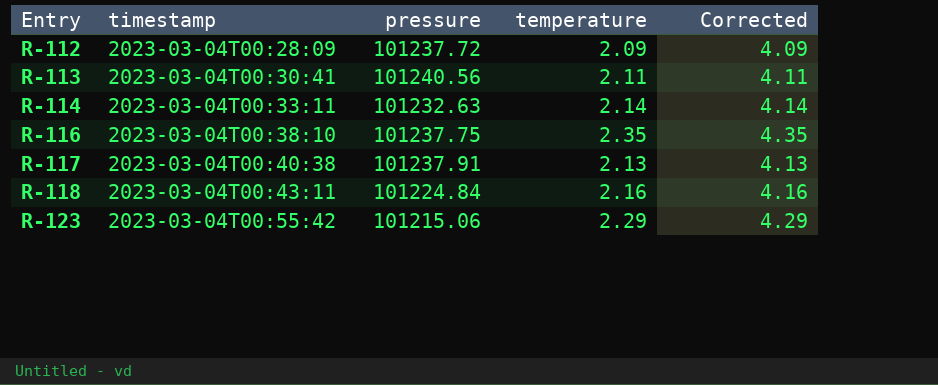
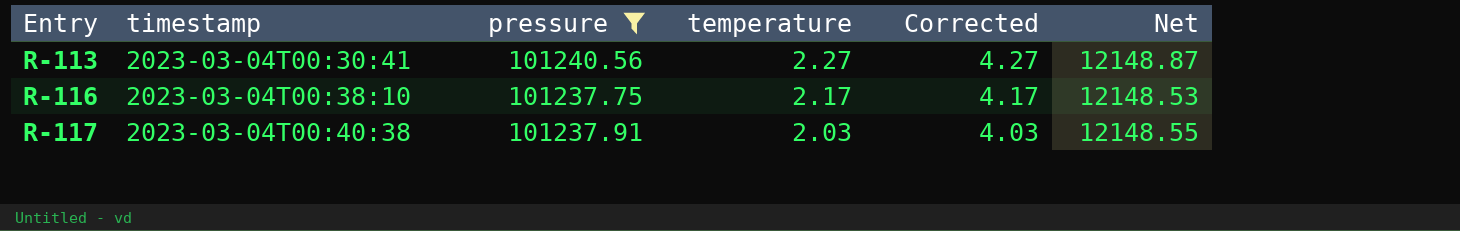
filter: none -> pressure >= 101237.75
column Net | formula: none -> [pressure] * 0.12
R-113 | temperature: 2.11 -> 2.27
R-113 | Corrected: 4.11 -> 4.27
R-116 | temperature: 2.35 -> 2.17
R-116 | Corrected: 4.35 -> 4.17
R-117 | temperature: 2.13 -> 2.03
R-117 | Corrected: 4.13 -> 4.03

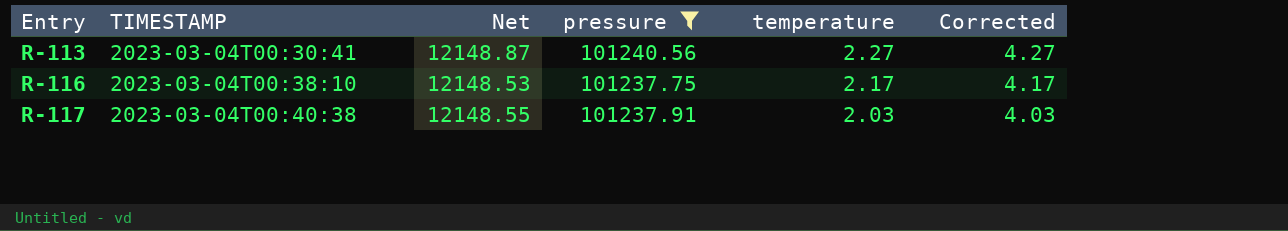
column name: timestamp -> TIMESTAMP
column Net | position: 6 -> 3

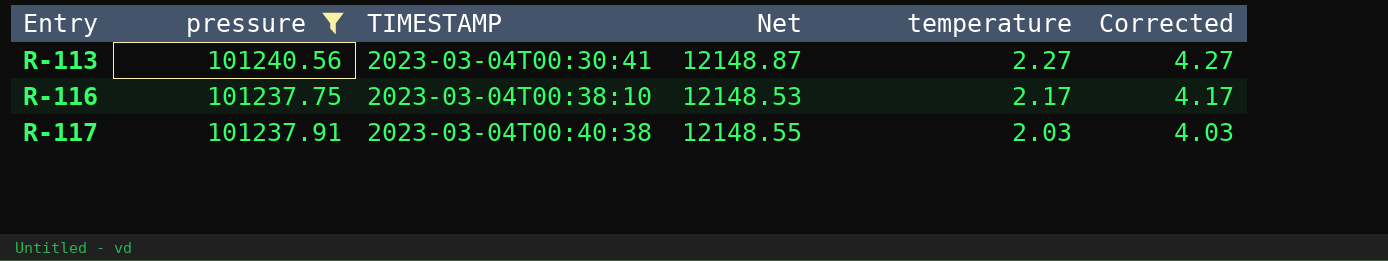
column pressure | position: 4 -> 2

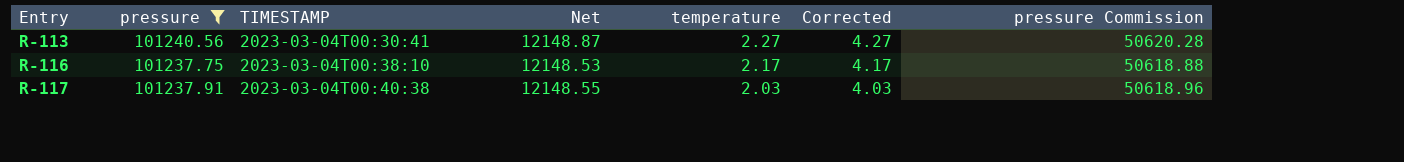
column pressure Commission | formula: none -> [pressure] * 0.5

